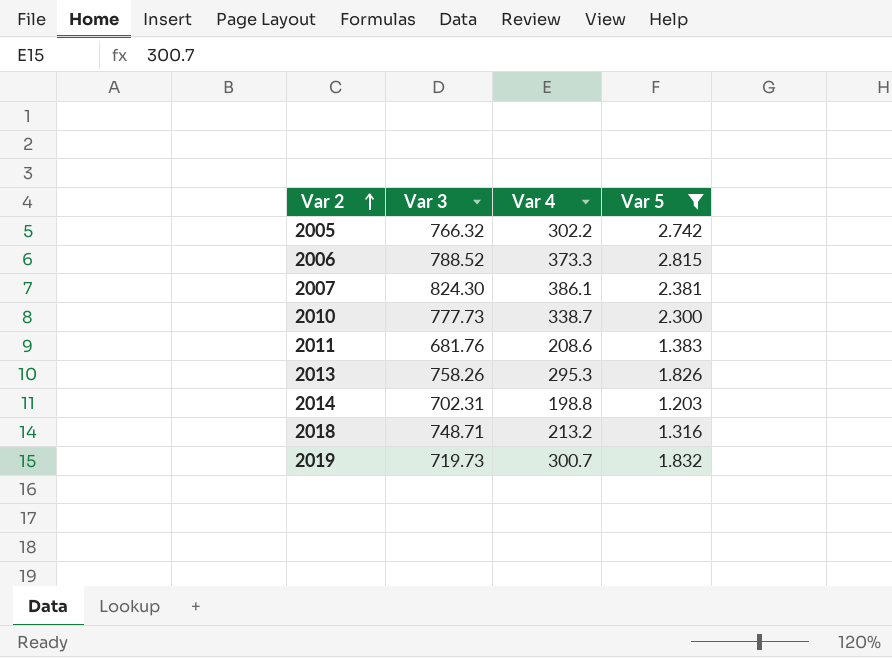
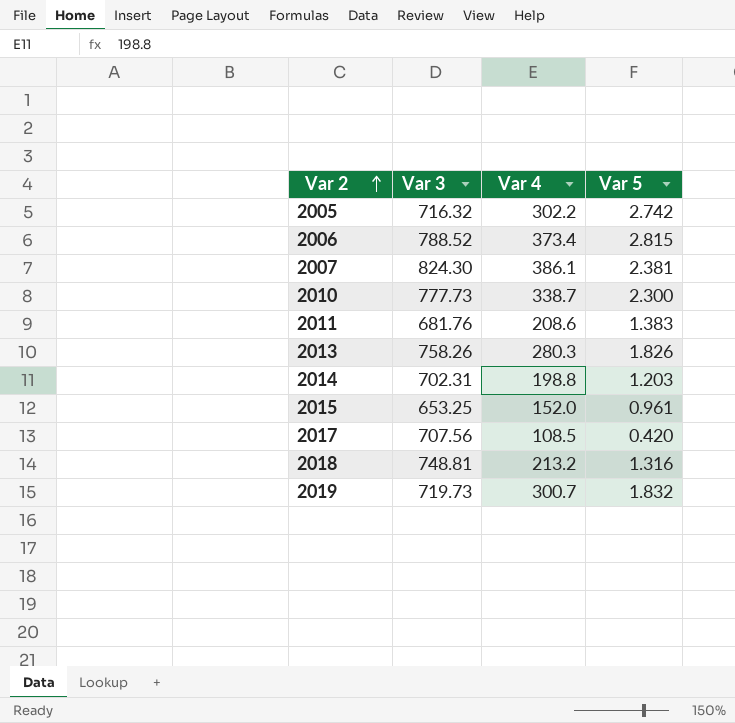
filter: Var 5 >= 1.203 -> none
2005 | Var 3: 766.32 -> 716.32
2006 | Var 4: 373.3 -> 373.4
2013 | Var 4: 295.3 -> 280.3
2018 | Var 3: 748.71 -> 748.81

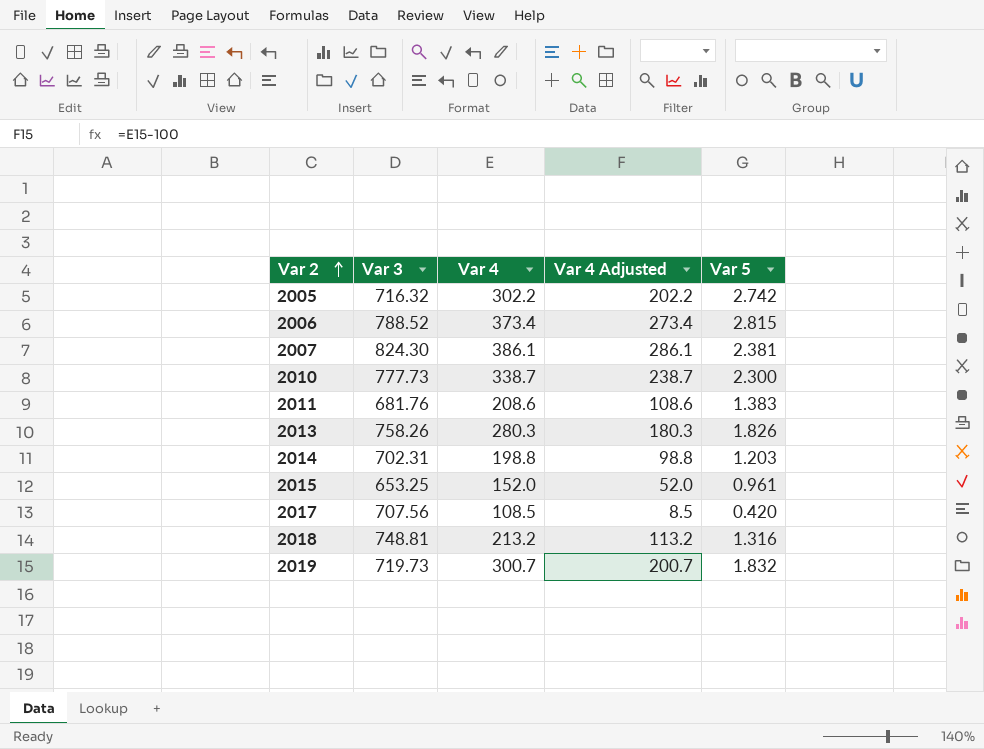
column Var 4 Adjusted | formula: none -> [Var 4] - 100

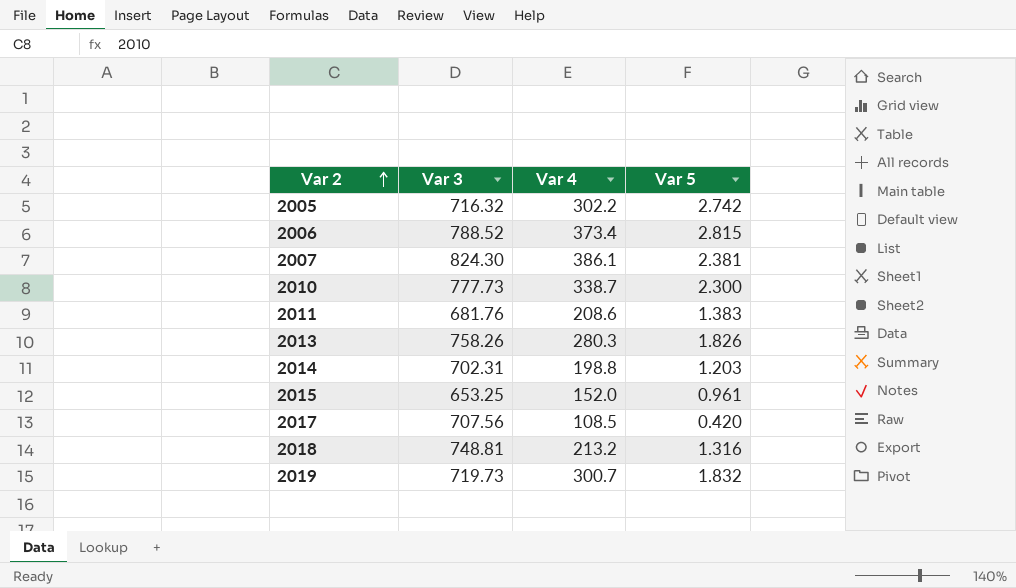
column Var 4 Adjusted | formula: [Var 4] - 100 -> none

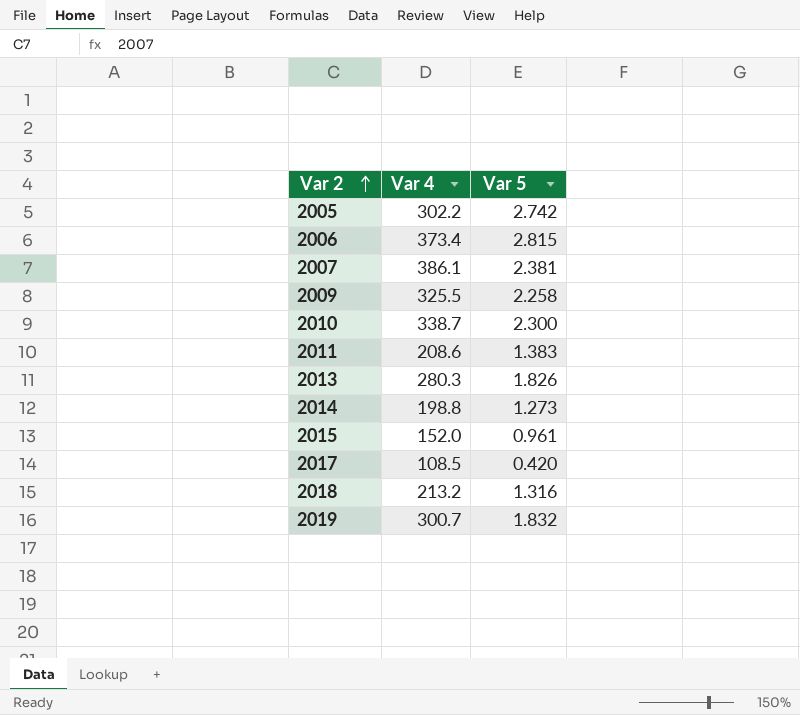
column Var 3 | position: 2 -> none
row 2009: none -> 325.5 | 2.258
2014 | Var 5: 1.203 -> 1.273

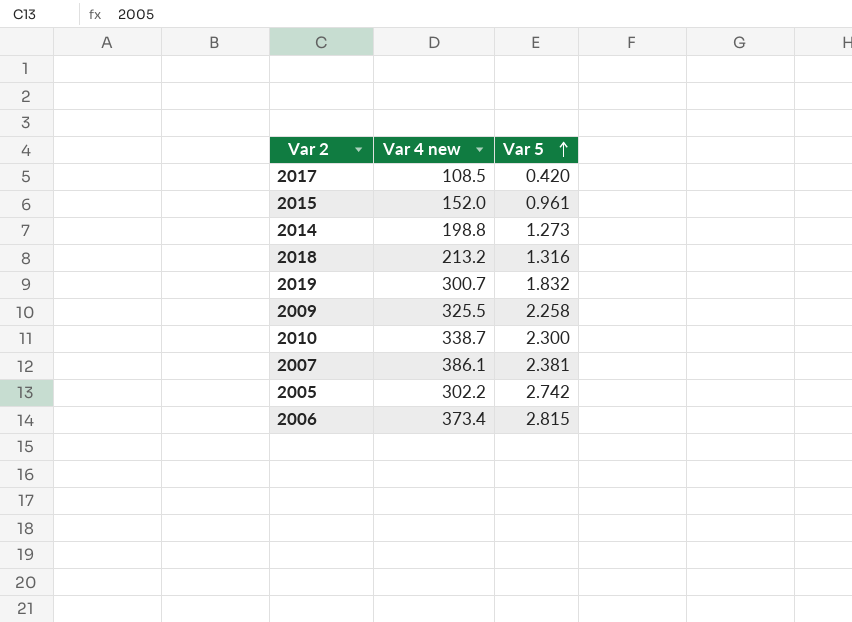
row order: Var 2 ascending -> Var 5 ascending
column name: Var 4 -> Var 4 new
row 2011: 208.6 | 1.383 -> none
row 2013: 280.3 | 1.826 -> none

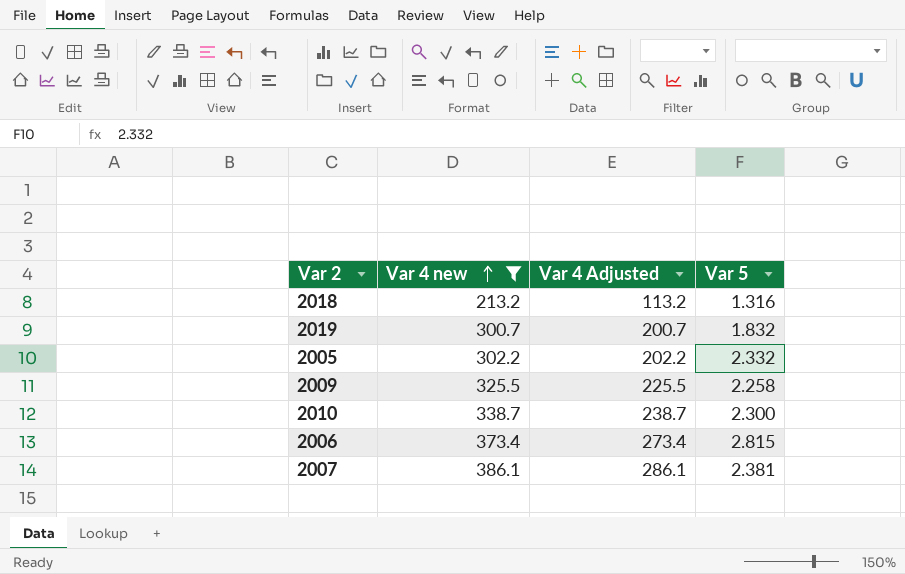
filter: none -> Var 4 new >= 213.2
row order: Var 5 ascending -> Var 4 new ascending
column Var 4 Adjusted | formula: none -> [Var 4 new] - 100
2005 | Var 5: 2.742 -> 2.332

